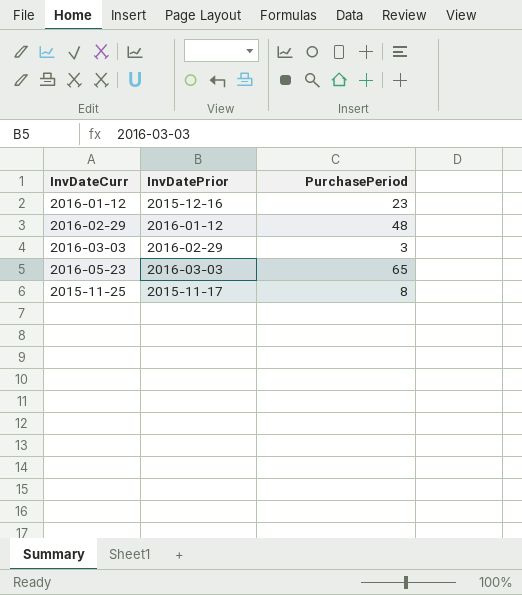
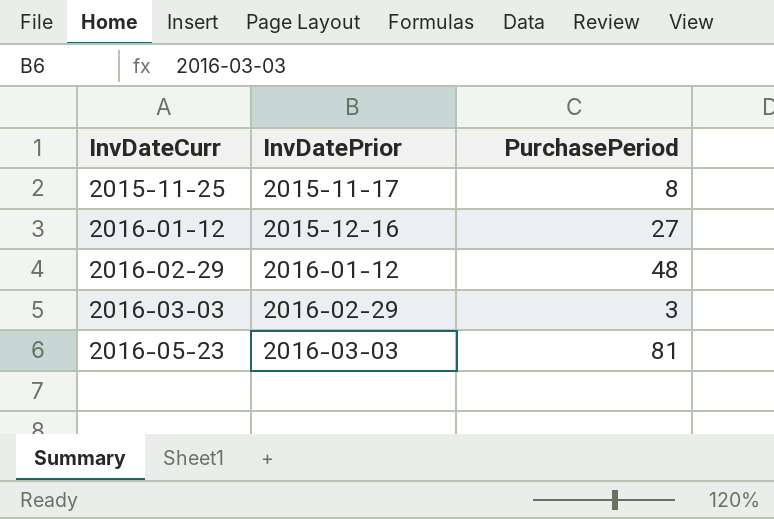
row order: none -> InvDateCurr ascending
2016-01-12 | PurchasePeriod: 23 -> 27
2016-05-23 | PurchasePeriod: 65 -> 81

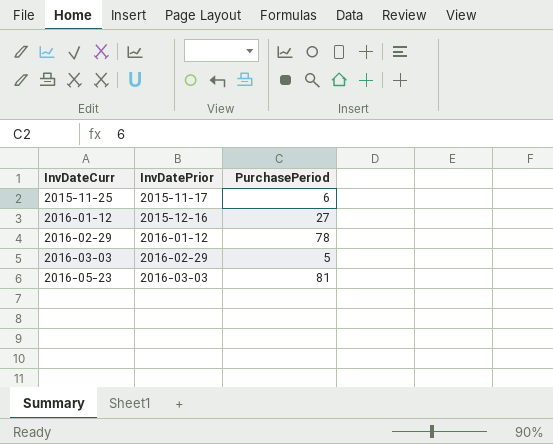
2015-11-25 | PurchasePeriod: 8 -> 6
2016-02-29 | PurchasePeriod: 48 -> 78
2016-03-03 | PurchasePeriod: 3 -> 5

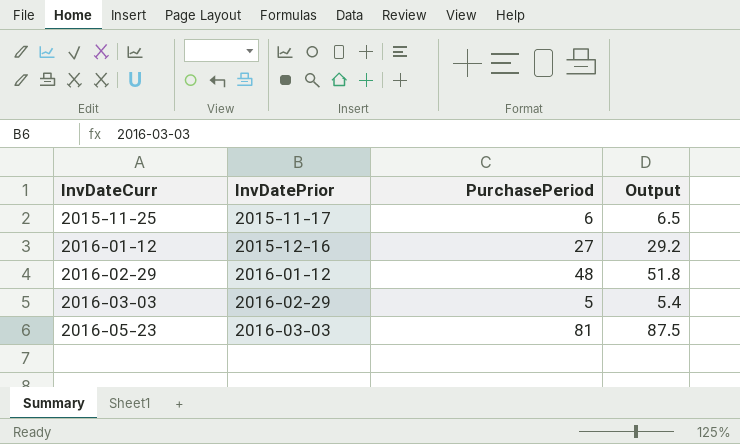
column Output | formula: none -> [PurchasePeriod] * 1.08
2016-02-29 | PurchasePeriod: 78 -> 48

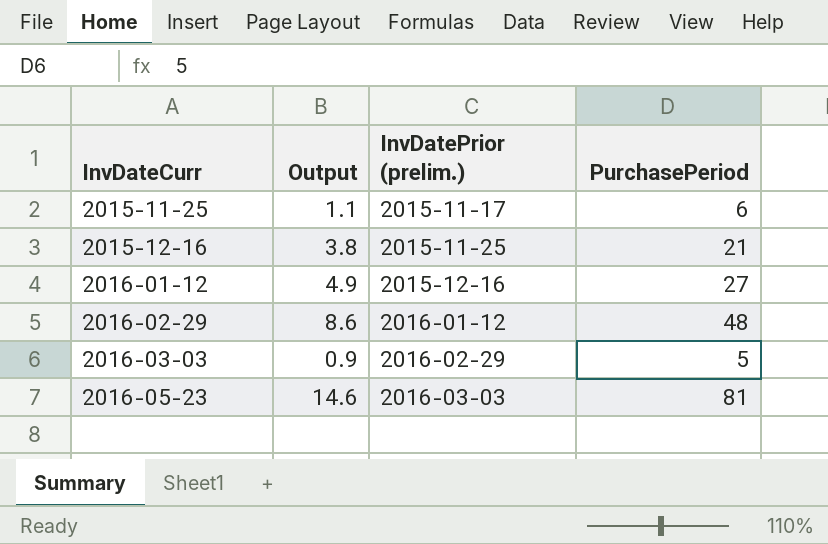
column Output | formula: [PurchasePeriod] * 1.08 -> [PurchasePeriod] * 0.18
column Output | position: 4 -> 2
column name: InvDatePrior -> InvDatePrior (prelim.)
row 2015-12-16: none -> 3.8 | 2015-11-25 | 21

